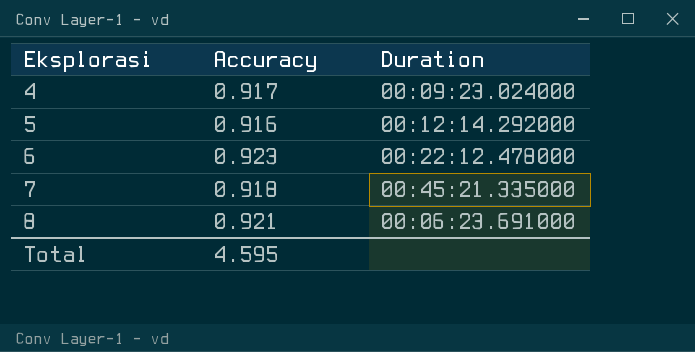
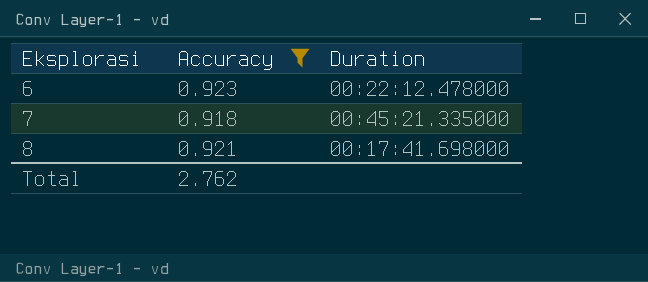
filter: none -> Accuracy >= 0.918
8 | Duration: 00:06:23.691000 -> 00:17:41.698000
Total | Accuracy: 4.595 -> 2.762

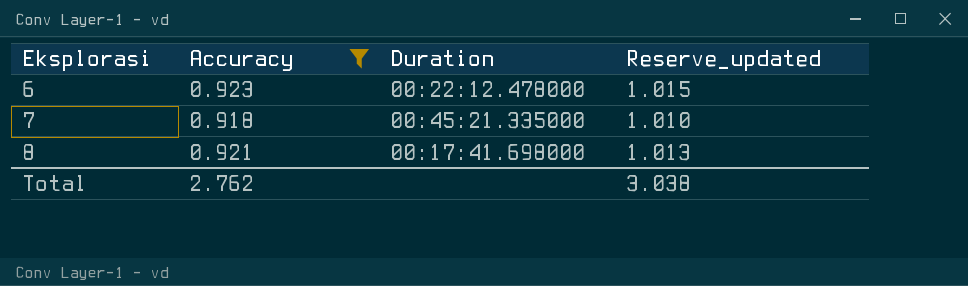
column Reserve_updated | formula: none -> [Accuracy] * 1.1

